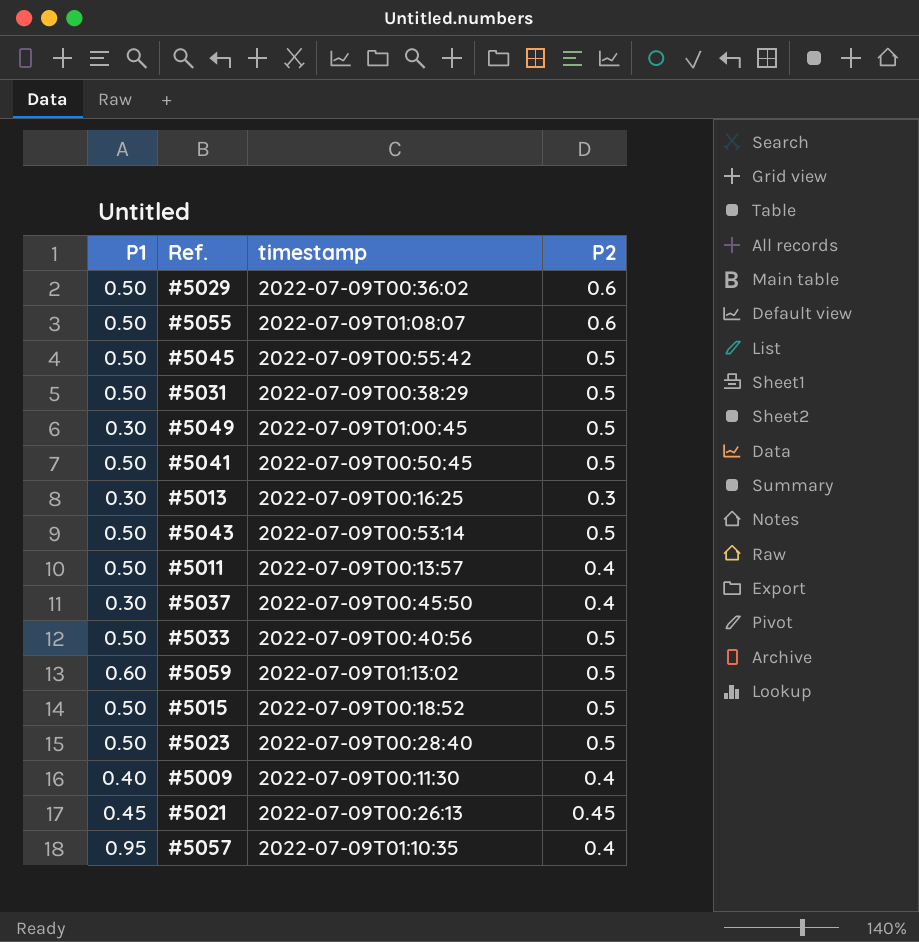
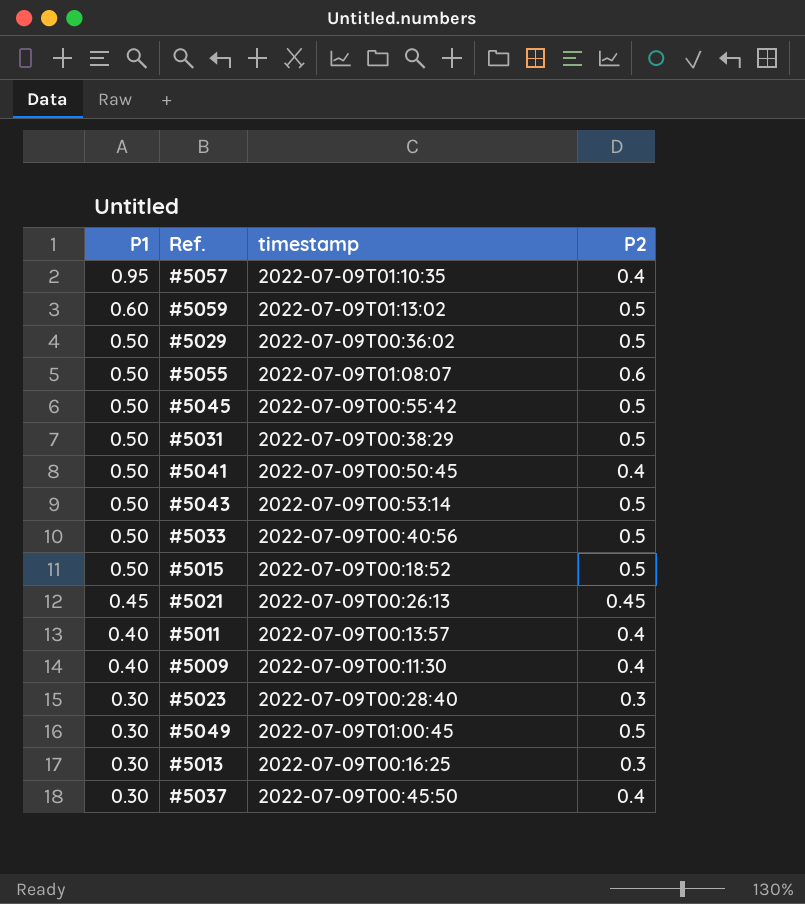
row order: none -> P1 descending
#5029 | P2: 0.6 -> 0.5
#5041 | P2: 0.5 -> 0.4
#5011 | P1: 0.50 -> 0.40
#5023 | P1: 0.50 -> 0.30
#5023 | P2: 0.5 -> 0.3

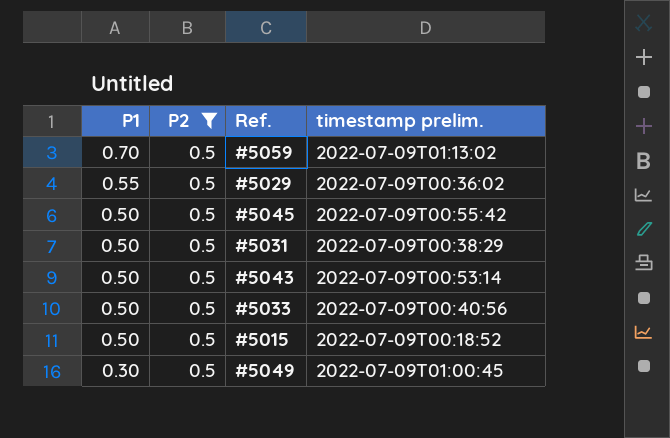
filter: none -> P2 = 0.5
column P2 | position: 4 -> 2
column name: timestamp -> timestamp prelim.
#5059 | P1: 0.60 -> 0.70
#5029 | P1: 0.50 -> 0.55

